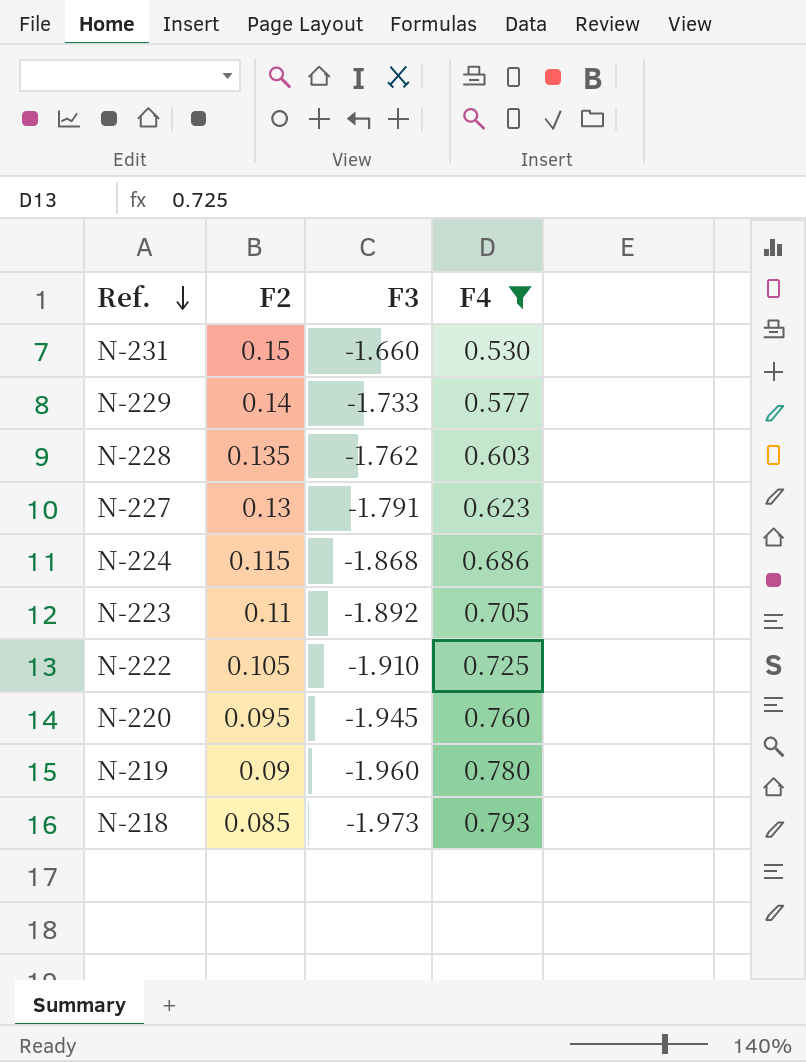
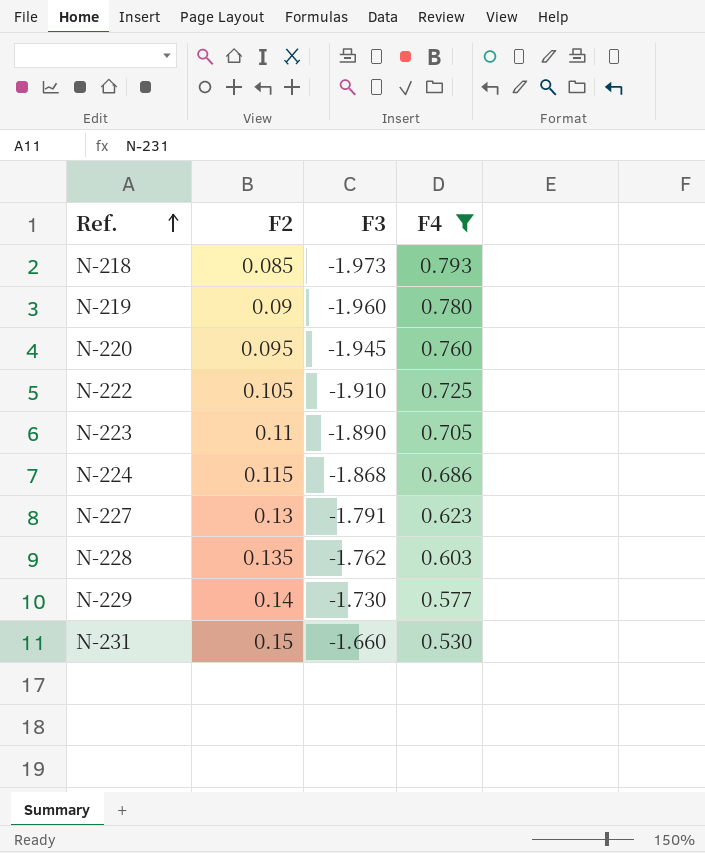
row order: Ref. descending -> Ref. ascending
N-223 | F3: -1.892 -> -1.890
N-229 | F3: -1.733 -> -1.730

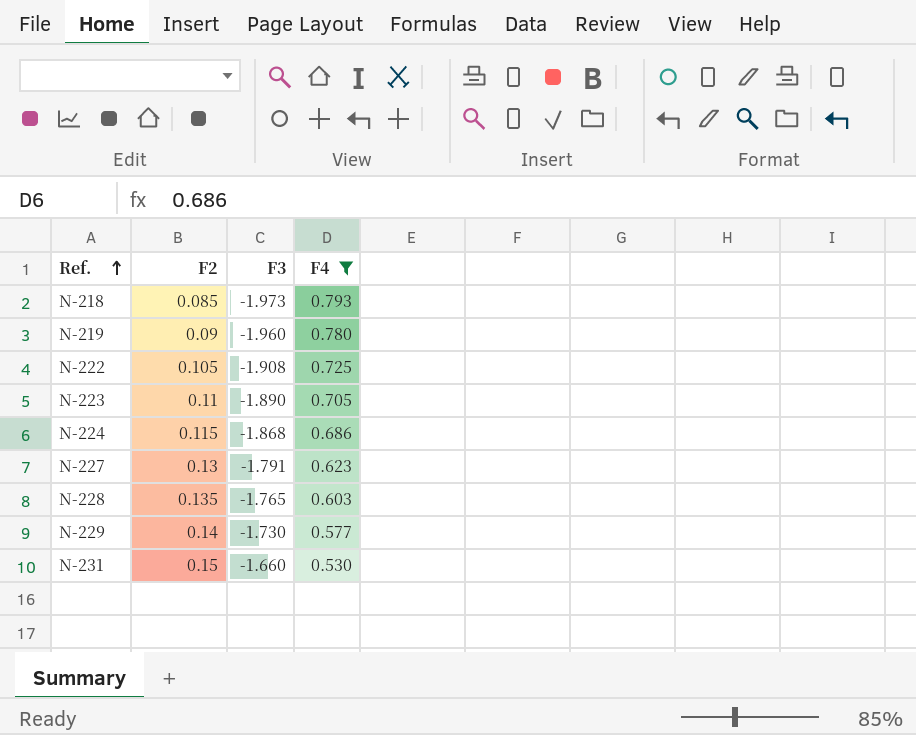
row N-220: 0.095 | -1.945 | 0.760 -> none
N-222 | F3: -1.910 -> -1.908
N-228 | F3: -1.762 -> -1.765

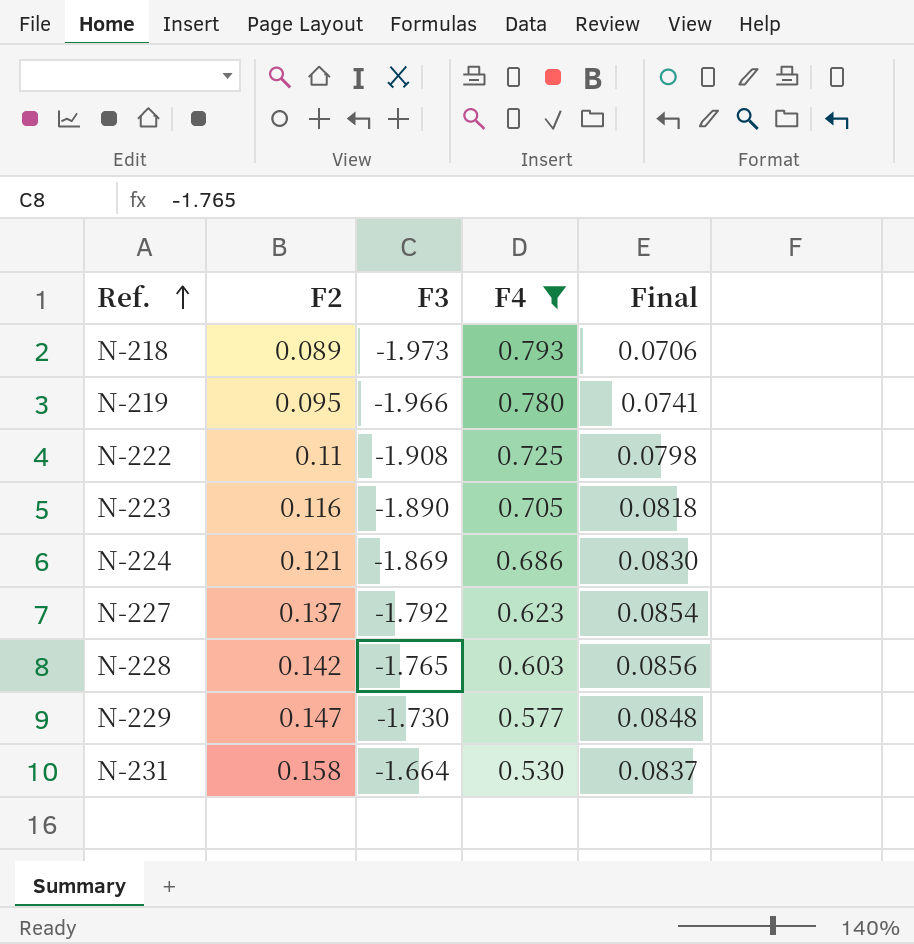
column Final | formula: none -> [F2] * [F4]
N-218 | F2: 0.085 -> 0.089
N-219 | F2: 0.09 -> 0.095
N-219 | F3: -1.960 -> -1.966
N-222 | F2: 0.105 -> 0.11
N-223 | F2: 0.11 -> 0.116
N-224 | F2: 0.115 -> 0.121
N-224 | F3: -1.868 -> -1.869
N-227 | F2: 0.13 -> 0.137
N-227 | F3: -1.791 -> -1.792
N-228 | F2: 0.135 -> 0.142
N-229 | F2: 0.14 -> 0.147
N-231 | F2: 0.15 -> 0.158
N-231 | F3: -1.660 -> -1.664

